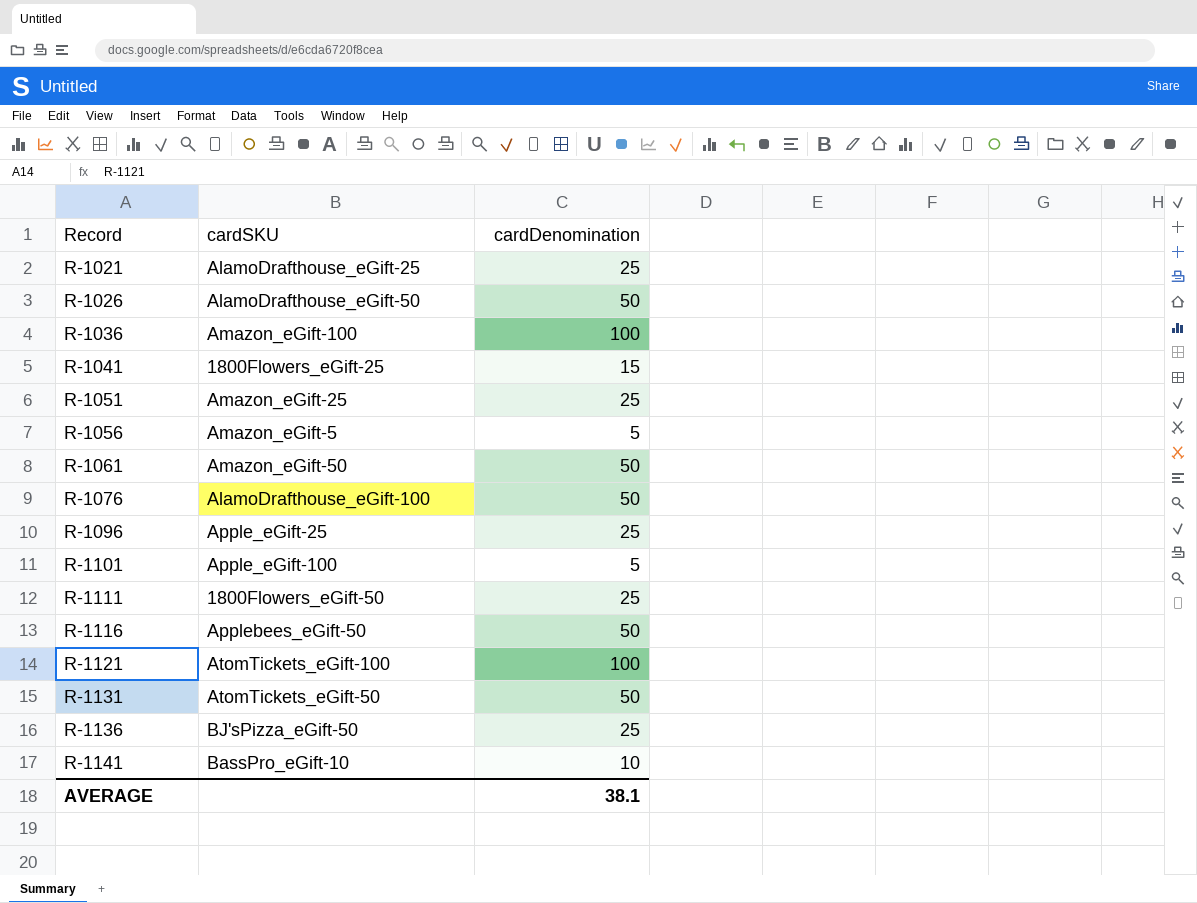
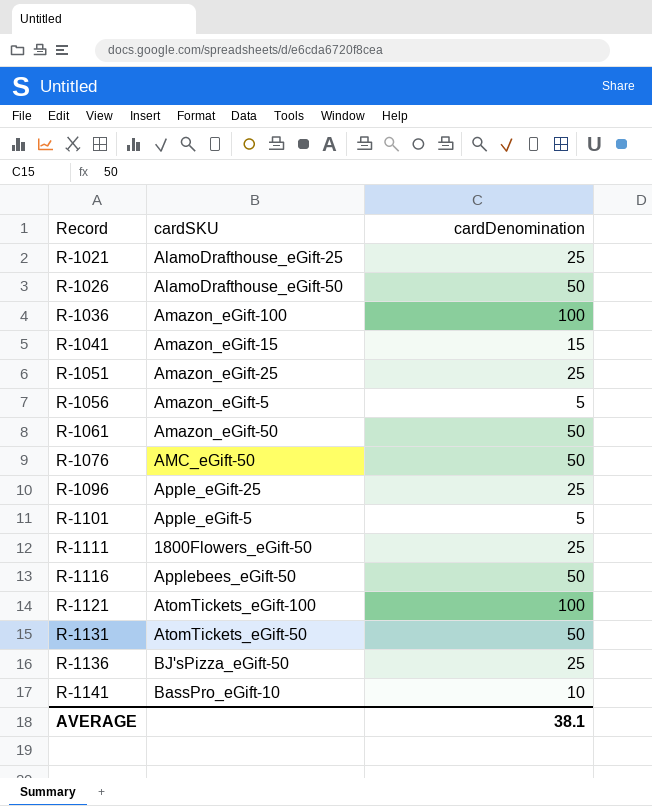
R-1041 | cardSKU: 1800Flowers_eGift-25 -> Amazon_eGift-15
R-1076 | cardSKU: AlamoDrafthouse_eGift-100 -> AMC_eGift-50
R-1101 | cardSKU: Apple_eGift-100 -> Apple_eGift-5

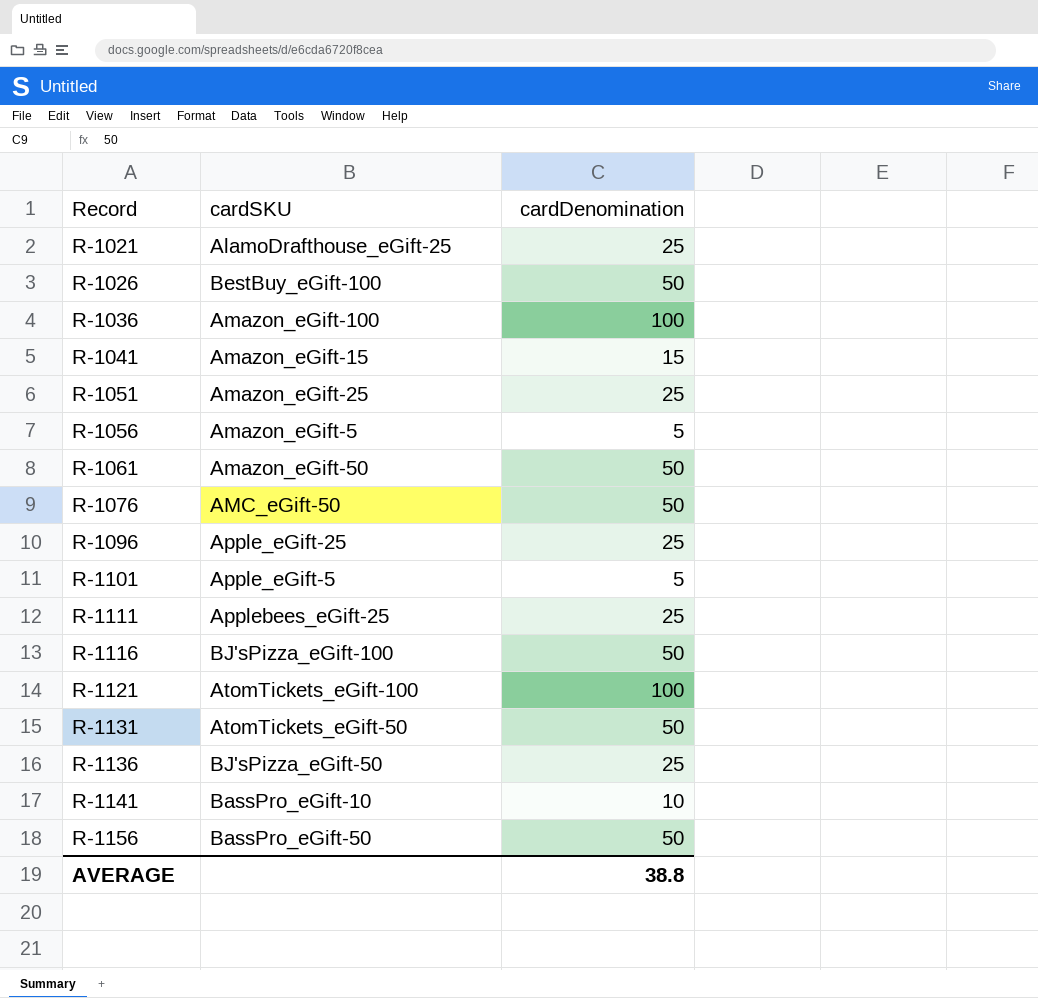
R-1026 | cardSKU: AlamoDrafthouse_eGift-50 -> BestBuy_eGift-100
R-1111 | cardSKU: 1800Flowers_eGift-50 -> Applebees_eGift-25
R-1116 | cardSKU: Applebees_eGift-50 -> BJ'sPizza_eGift-100
row R-1156: none -> BassPro_eGift-50 | 50
AVERAGE | cardDenomination: 38.1 -> 38.8

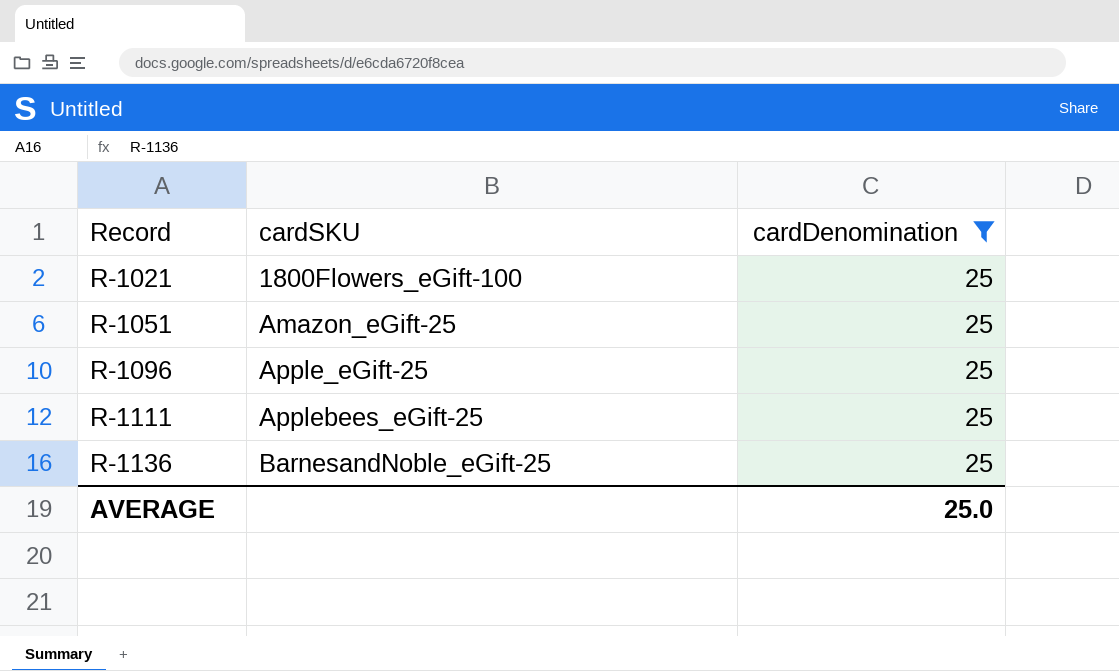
filter: none -> cardDenomination = 25
R-1021 | cardSKU: AlamoDrafthouse_eGift-25 -> 1800Flowers_eGift-100
R-1136 | cardSKU: BJ'sPizza_eGift-50 -> BarnesandNoble_eGift-25
AVERAGE | cardDenomination: 38.8 -> 25.0

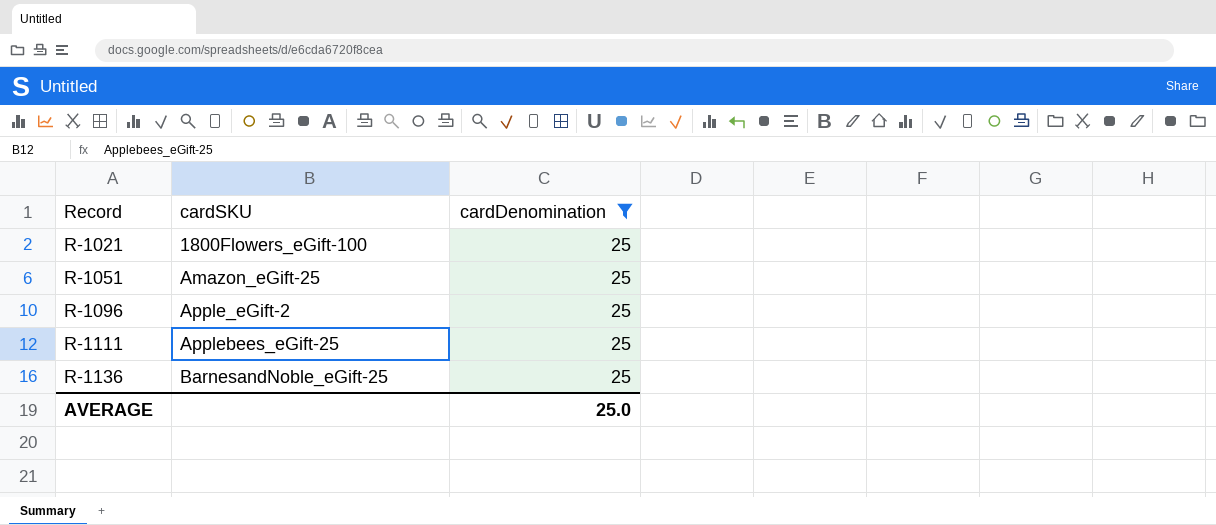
R-1096 | cardSKU: Apple_eGift-25 -> Apple_eGift-2

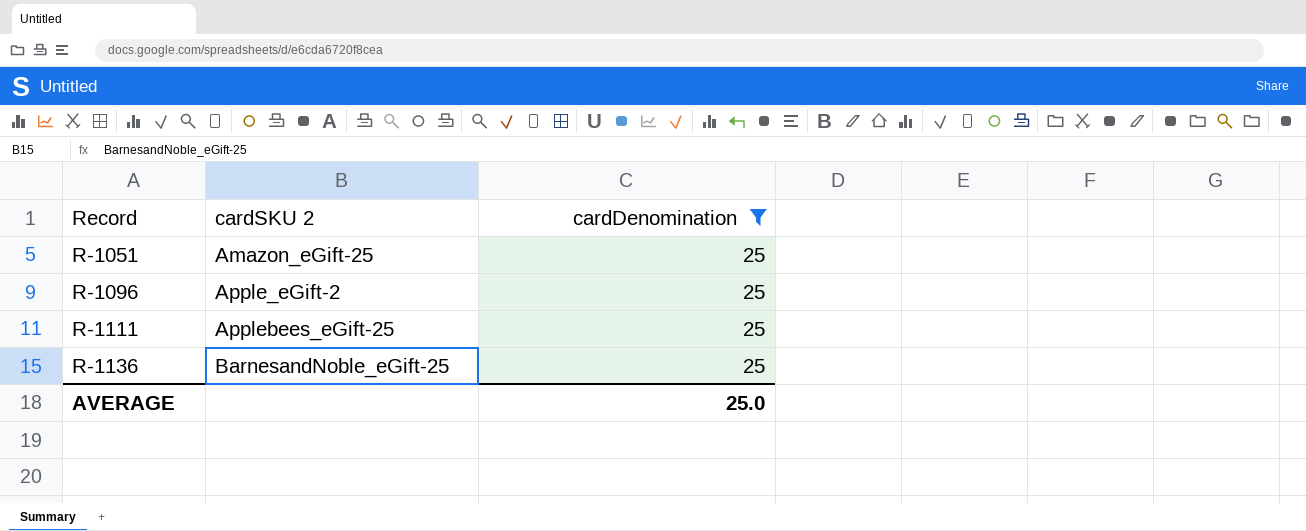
column name: cardSKU -> cardSKU 2
row R-1021: 1800Flowers_eGift-100 | 25 -> none

